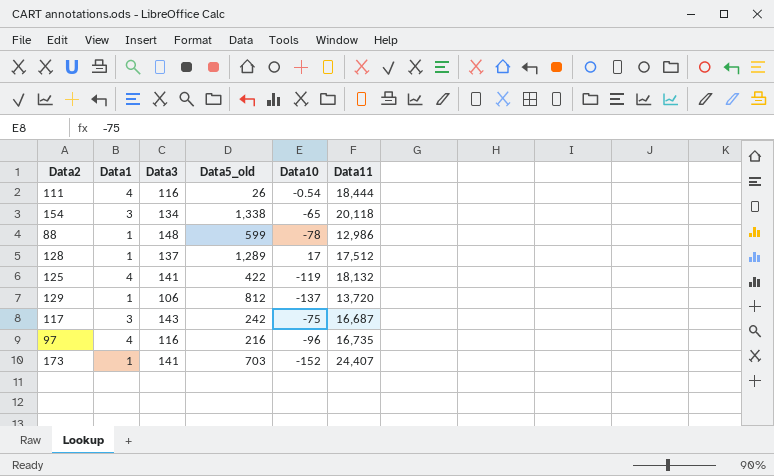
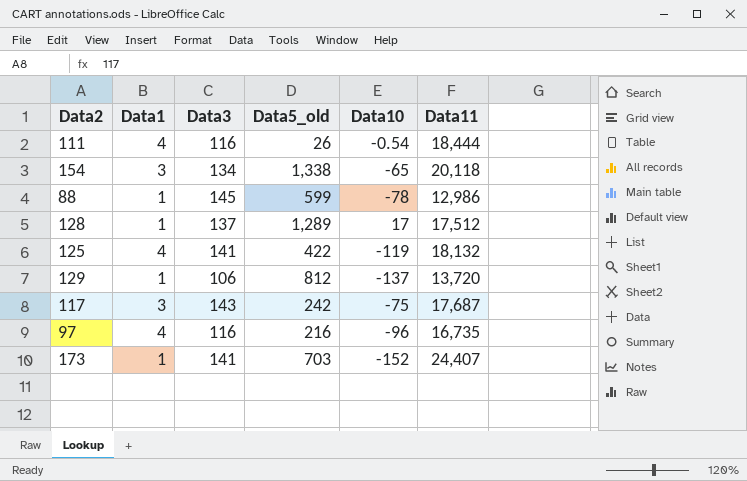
88 | Data3: 148 -> 145
117 | Data11: 16,687 -> 17,687

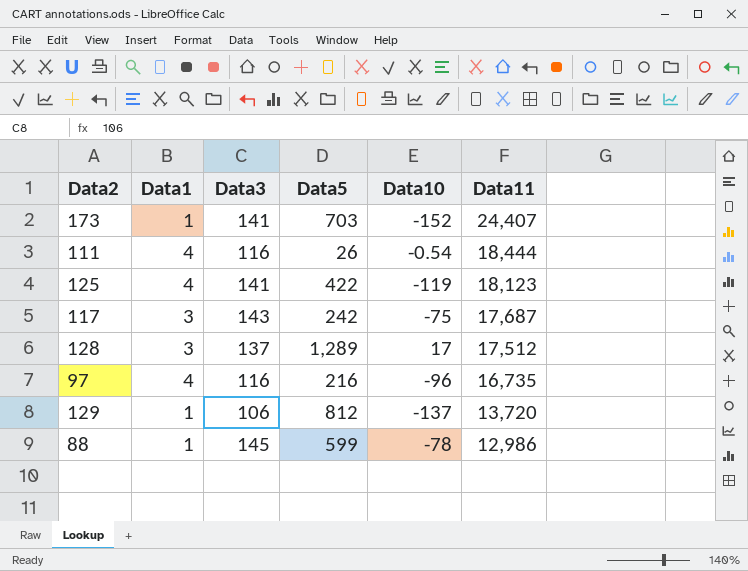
row order: none -> Data11 descending
column name: Data5_old -> Data5
row 154: 3 | 134 | 1,338 | -65 | 20,118 -> none
125 | Data11: 18,132 -> 18,123
128 | Data1: 1 -> 3

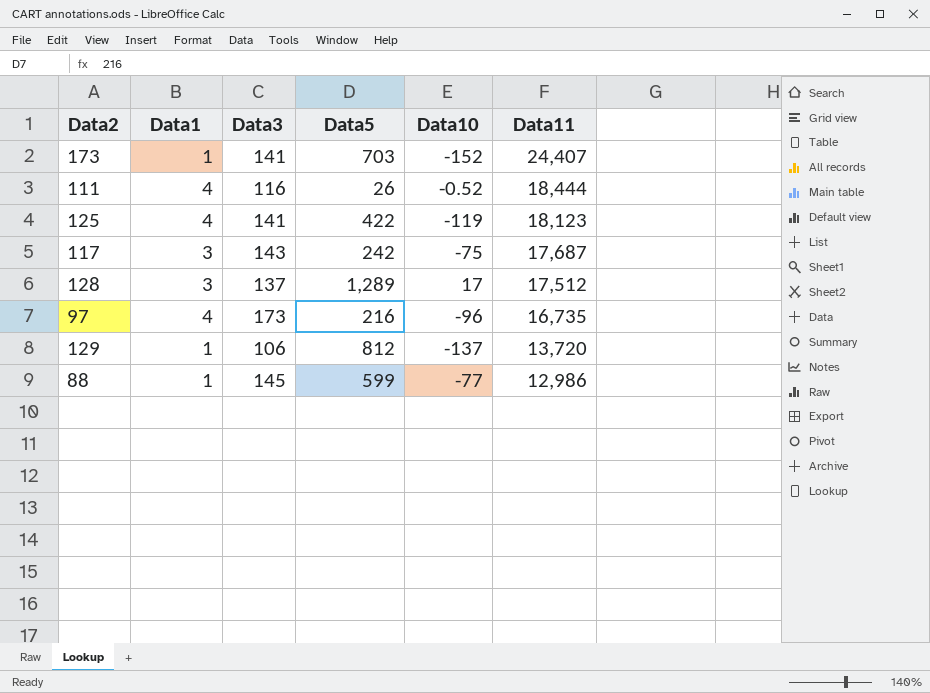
111 | Data10: -0.54 -> -0.52
97 | Data3: 116 -> 173
88 | Data10: -78 -> -77

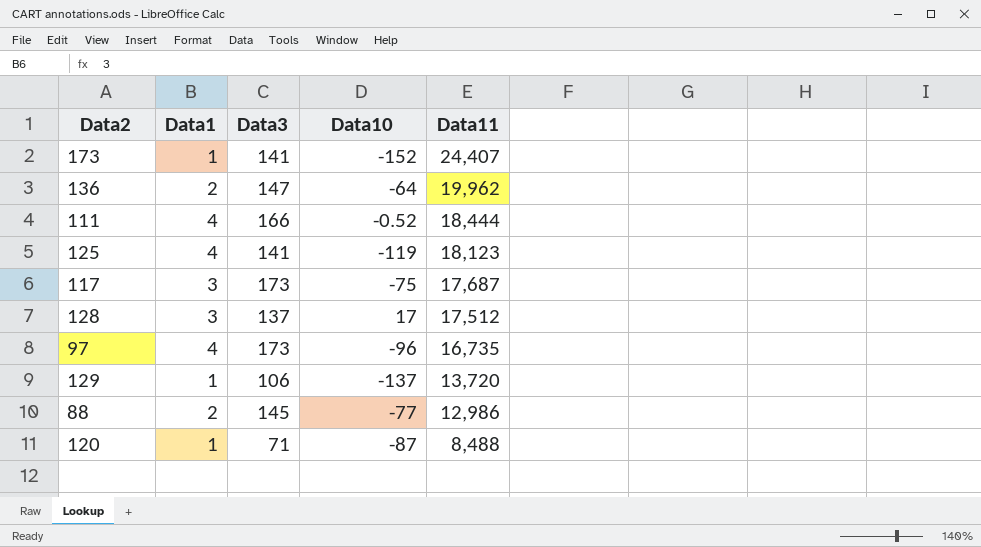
column Data5 | position: 4 -> none
row 136: none -> 2 | 147 | -64 | 19,962
111 | Data3: 116 -> 166
117 | Data3: 143 -> 173
88 | Data1: 1 -> 2
row 120: none -> 1 | 71 | -87 | 8,488

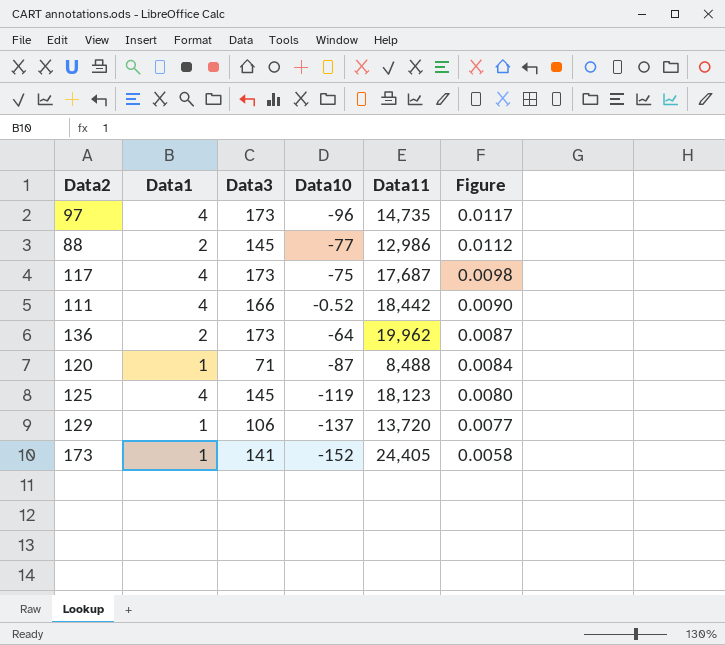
row order: Data11 descending -> Figure descending
column Figure | formula: none -> [Data3] / [Data11]
row 128: 3 | 137 | 17 | 17,512 -> none
97 | Data11: 16,735 -> 14,735
117 | Data1: 3 -> 4
111 | Data11: 18,444 -> 18,442
136 | Data3: 147 -> 173
125 | Data3: 141 -> 145
173 | Data11: 24,407 -> 24,405

